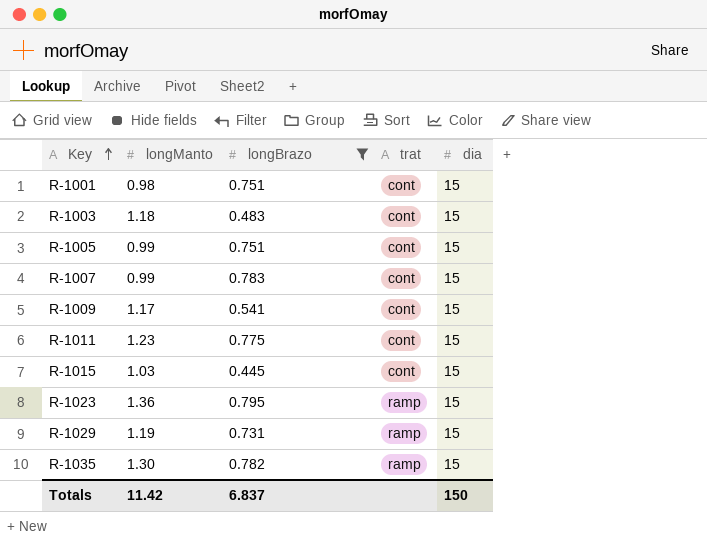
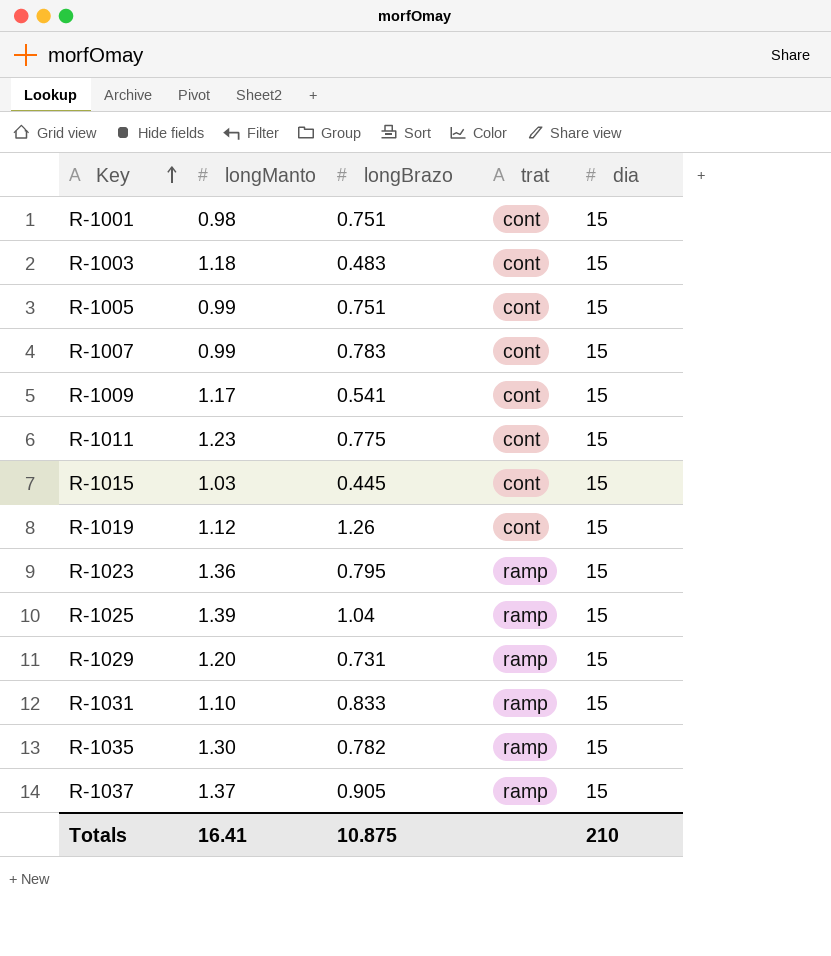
filter: longBrazo <= 0.795 -> none
R-1029 | longManto: 1.19 -> 1.20
Totals | longManto: 11.42 -> 16.41
Totals | longBrazo: 6.837 -> 10.875
Totals | dia: 150 -> 210

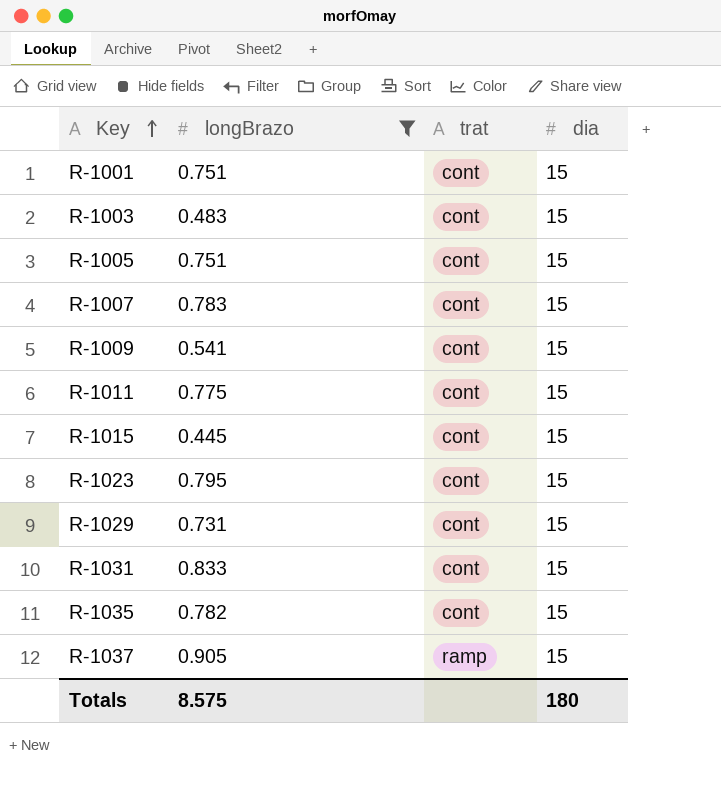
filter: none -> longBrazo <= 0.905
column longManto | position: 2 -> none
R-1023 | trat: ramp -> cont
R-1029 | trat: ramp -> cont
R-1031 | trat: ramp -> cont
R-1035 | trat: ramp -> cont
Totals | longBrazo: 10.875 -> 8.575
Totals | dia: 210 -> 180

